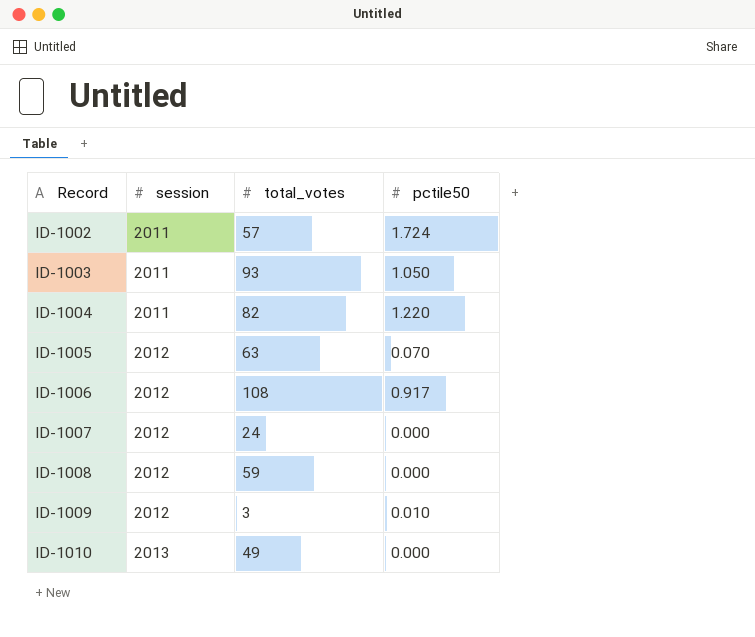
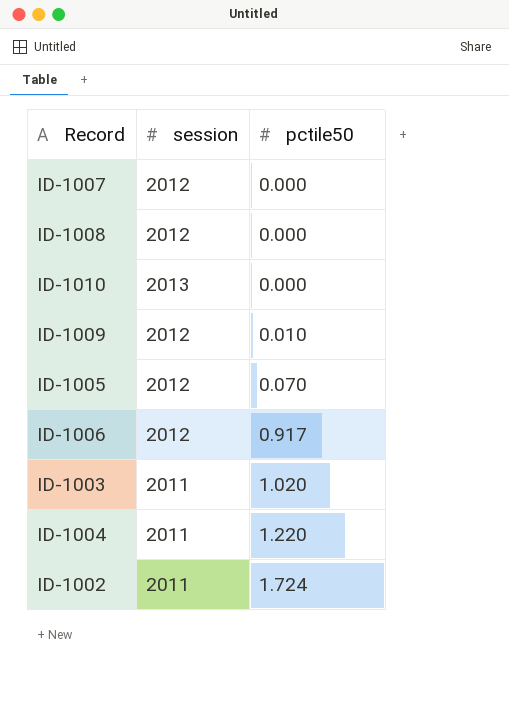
row order: Record ascending -> pctile50 ascending
column total_votes | position: 3 -> none
ID-1003 | pctile50: 1.050 -> 1.020

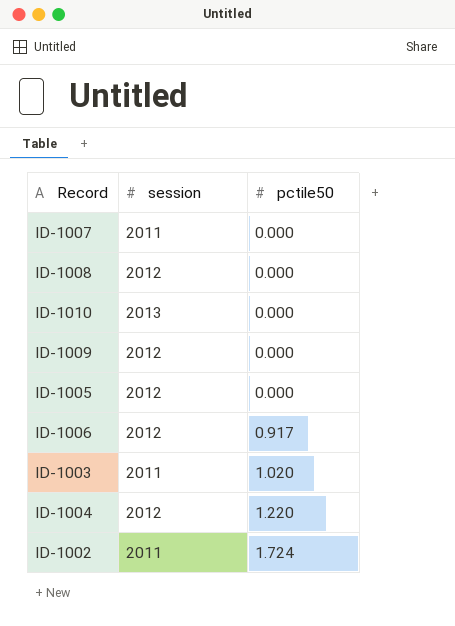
ID-1007 | session: 2012 -> 2011
ID-1009 | pctile50: 0.010 -> 0.000
ID-1005 | pctile50: 0.070 -> 0.000
ID-1004 | session: 2011 -> 2012

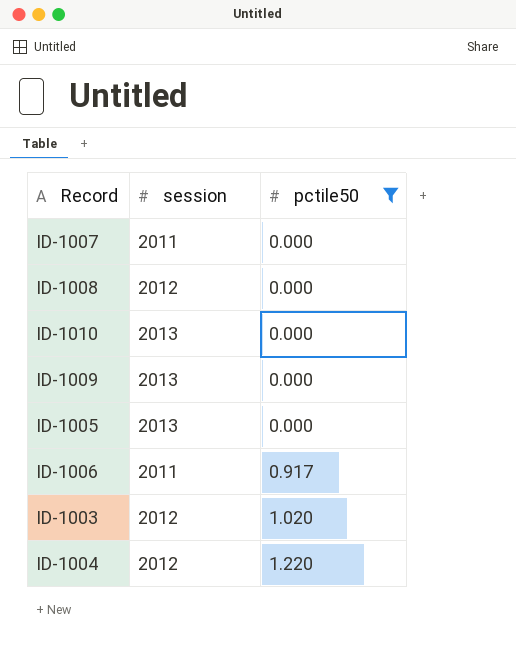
filter: none -> pctile50 != 1.724
ID-1009 | session: 2012 -> 2013
ID-1005 | session: 2012 -> 2013
ID-1006 | session: 2012 -> 2011
ID-1003 | session: 2011 -> 2012

